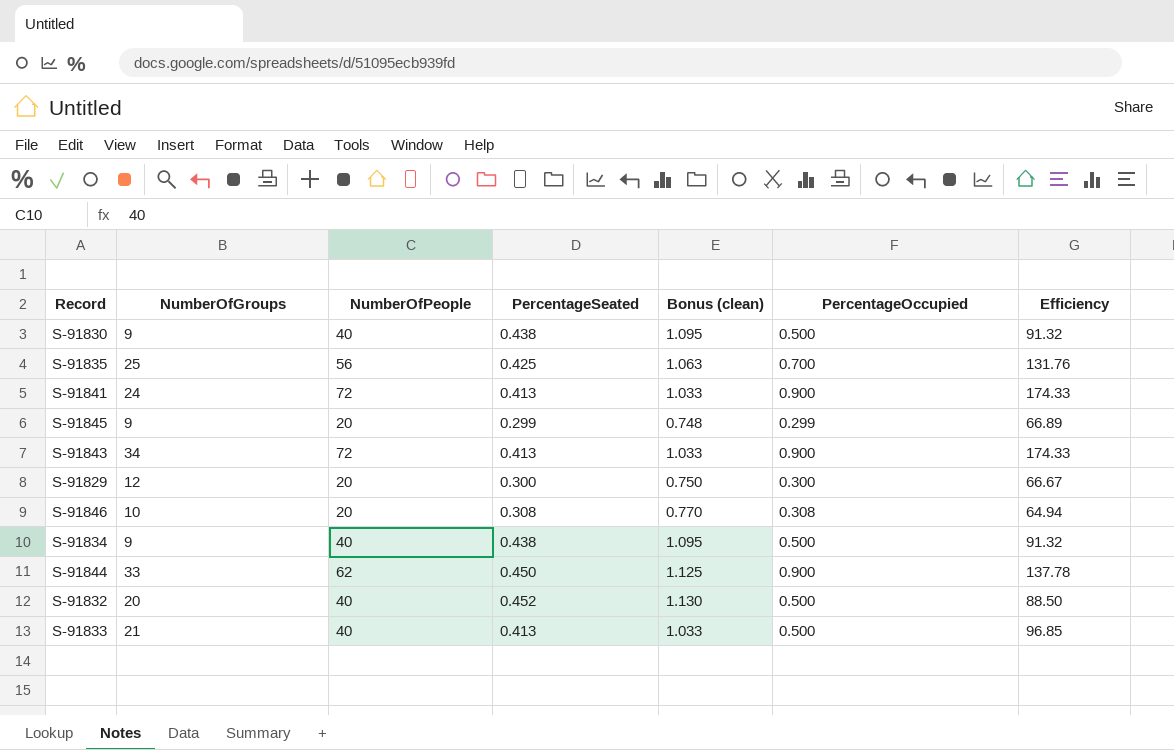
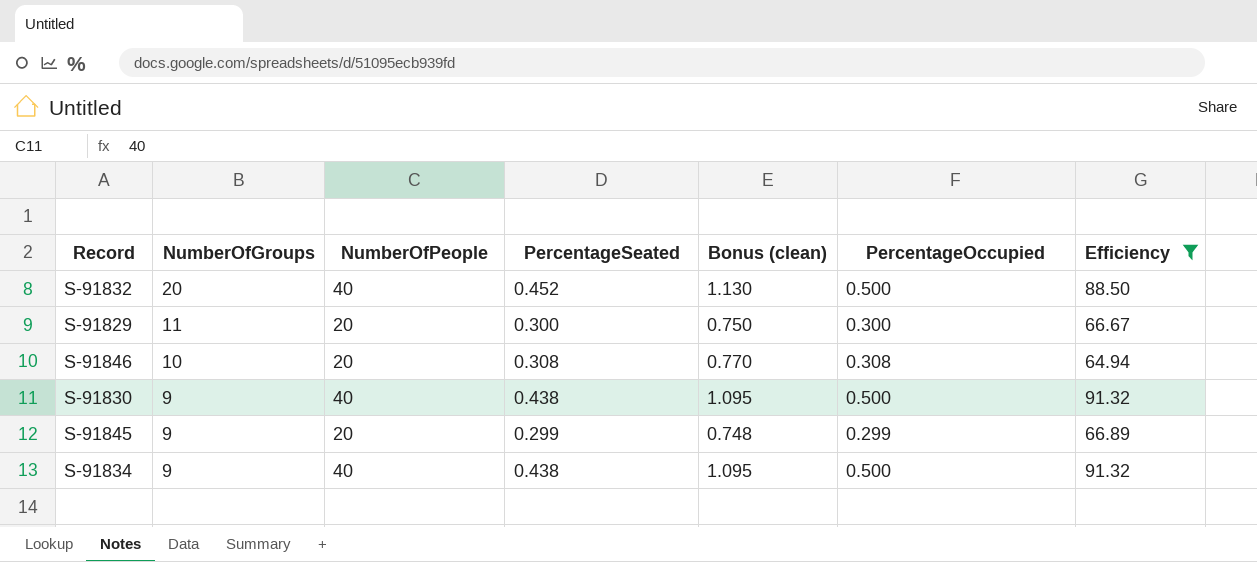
filter: none -> Efficiency <= 91.32
row order: none -> NumberOfGroups descending
S-91829 | NumberOfGroups: 12 -> 11

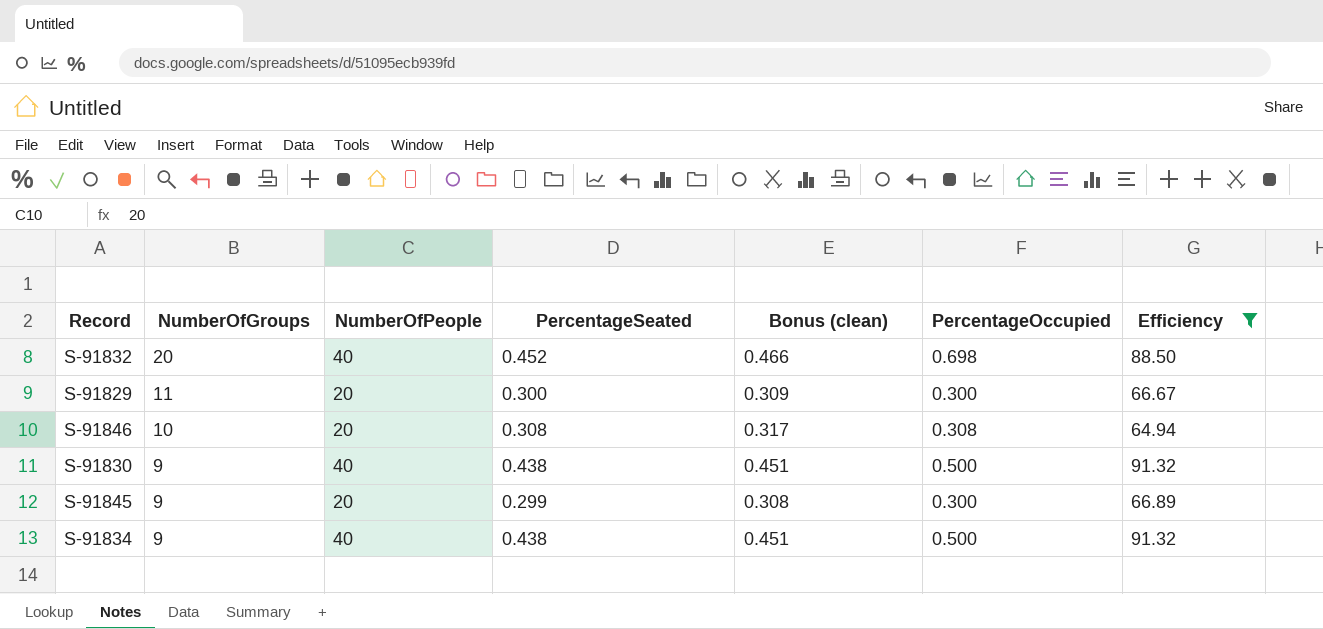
column Bonus (clean) | formula: [PercentageSeated] * 2.5 -> [PercentageSeated] * 1.03
S-91832 | PercentageOccupied: 0.500 -> 0.698
S-91845 | PercentageOccupied: 0.299 -> 0.300

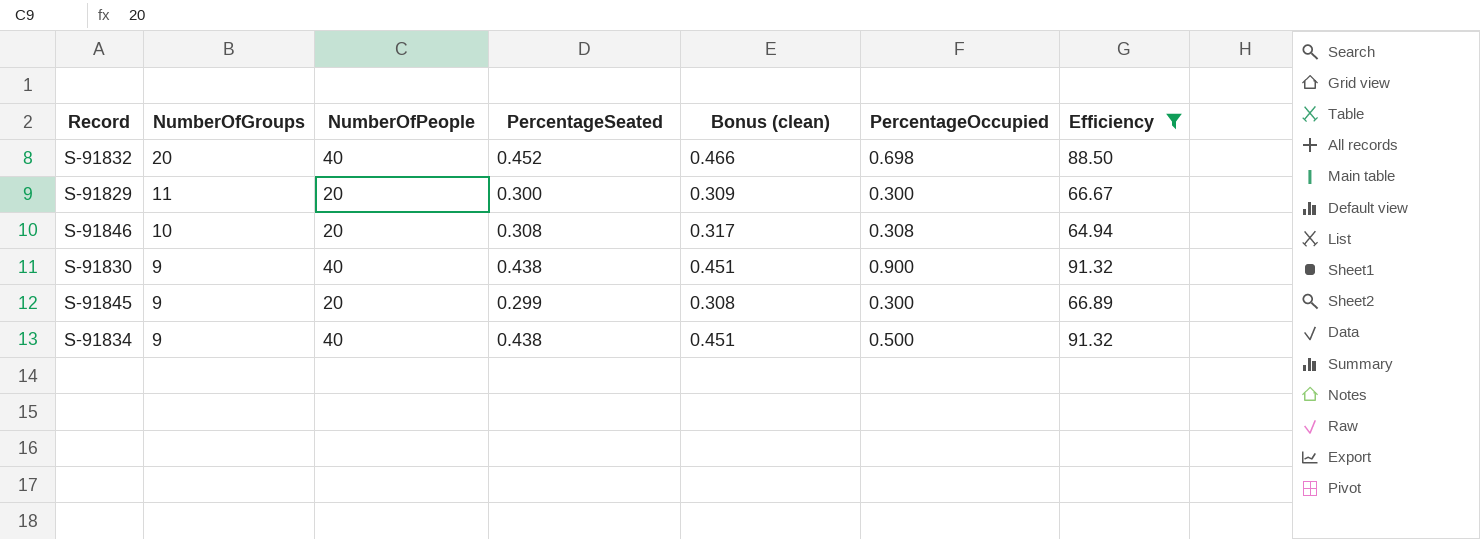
S-91830 | PercentageOccupied: 0.500 -> 0.900

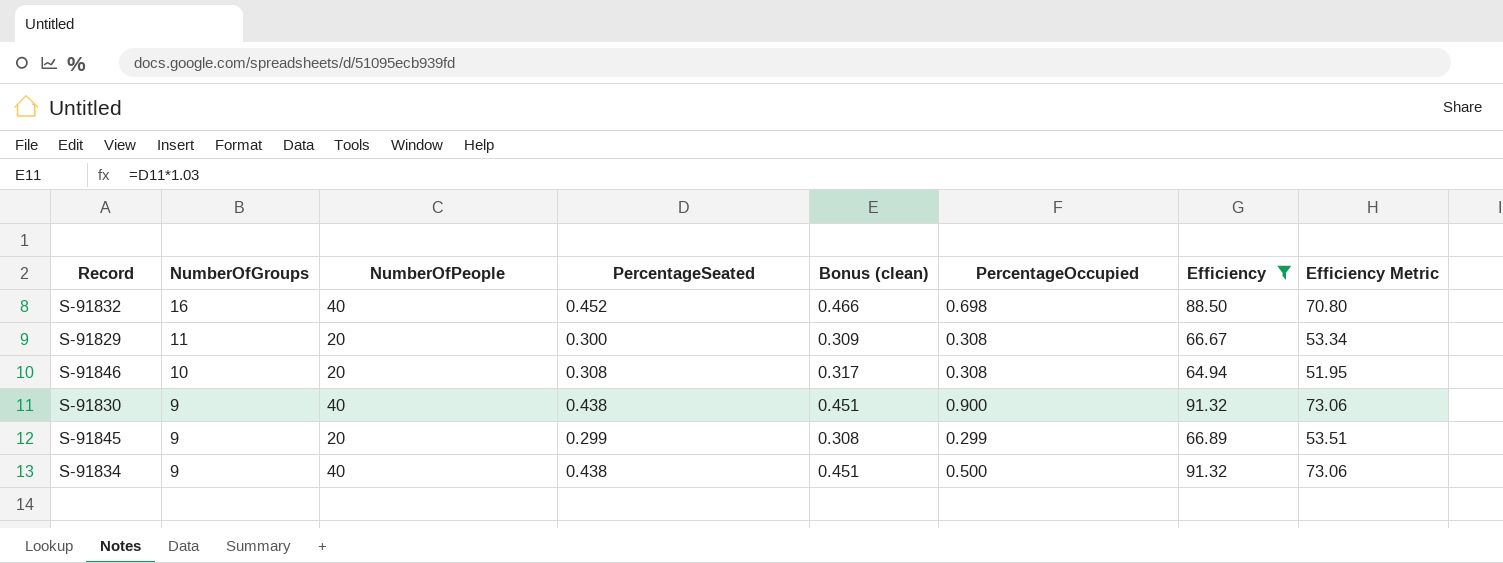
column Efficiency Metric | formula: none -> [Efficiency] * 0.8
S-91832 | NumberOfGroups: 20 -> 16
S-91829 | PercentageOccupied: 0.300 -> 0.308
S-91845 | PercentageOccupied: 0.300 -> 0.299

